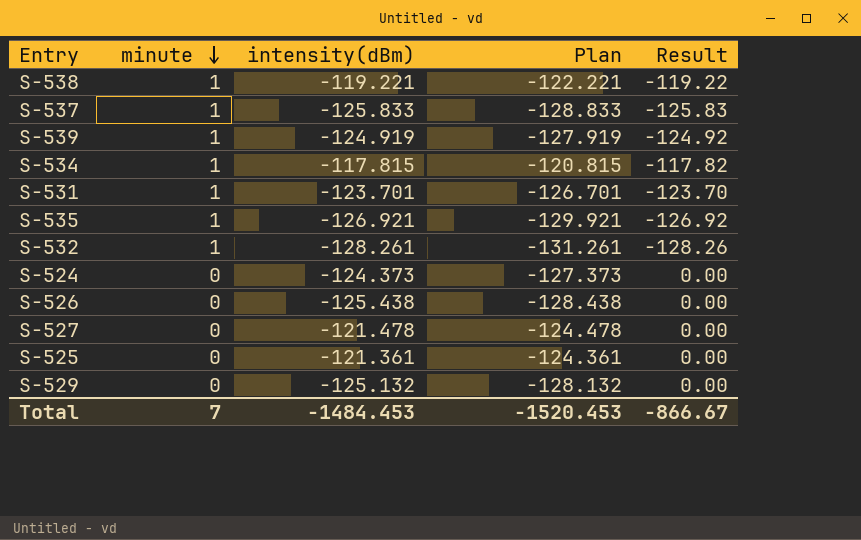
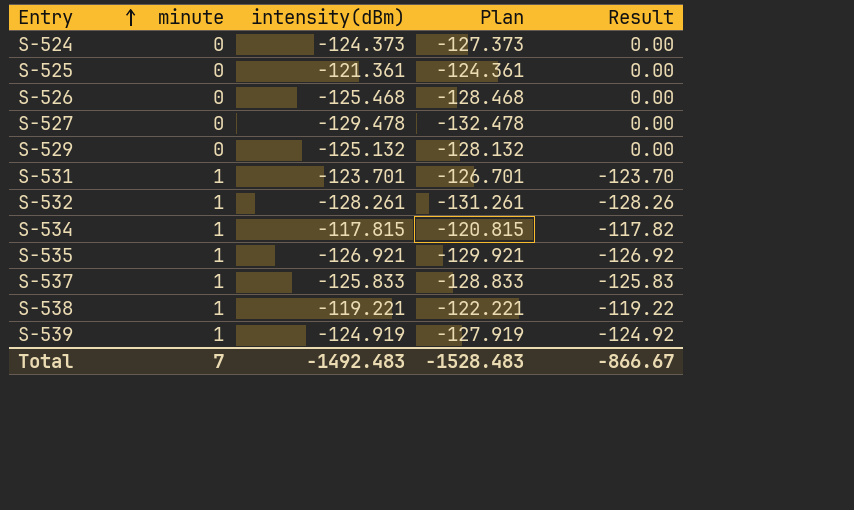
row order: minute descending -> Entry ascending
S-526 | intensity(dBm): -125.438 -> -125.468
S-526 | Plan: -128.438 -> -128.468
S-527 | intensity(dBm): -121.478 -> -129.478
S-527 | Plan: -124.478 -> -132.478
Total | intensity(dBm): -1484.453 -> -1492.483
Total | Plan: -1520.453 -> -1528.483

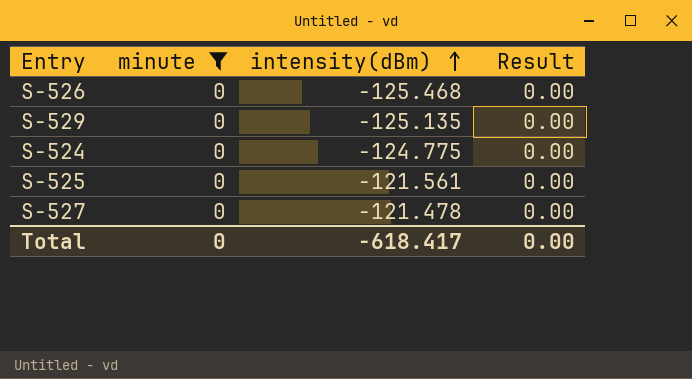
filter: none -> minute = 0
row order: Entry ascending -> intensity(dBm) ascending
column Plan | formula: [intensity(dBm)] - 3 -> none
S-529 | intensity(dBm): -125.132 -> -125.135
S-524 | intensity(dBm): -124.373 -> -124.775
S-525 | intensity(dBm): -121.361 -> -121.561
S-527 | intensity(dBm): -129.478 -> -121.478
Total | minute: 7 -> 0
Total | intensity(dBm): -1492.483 -> -618.417
Total | Result: -866.67 -> 0.00

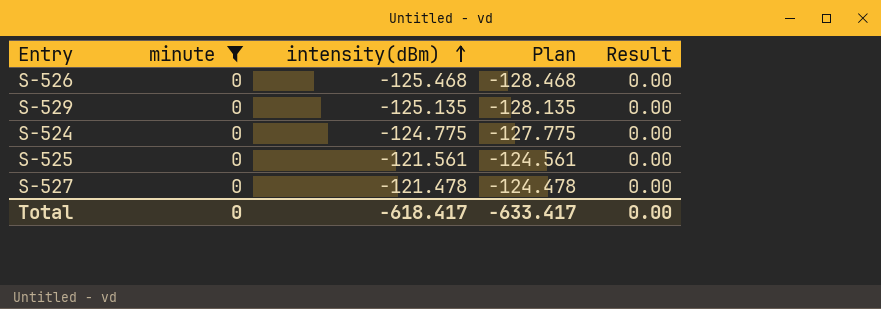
column Plan | formula: none -> [intensity(dBm)] - 3

